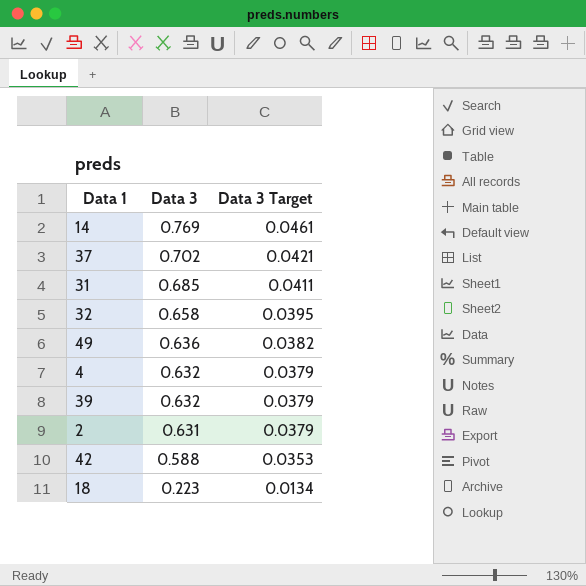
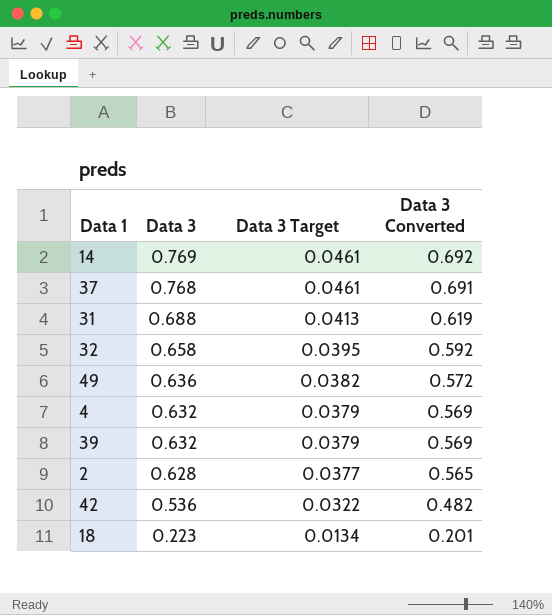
column Data 3 Converted | formula: none -> [Data 3] * 0.9
37 | Data 3: 0.702 -> 0.768
37 | Data 3 Target: 0.0421 -> 0.0461
31 | Data 3: 0.685 -> 0.688
31 | Data 3 Target: 0.0411 -> 0.0413
2 | Data 3: 0.631 -> 0.628
2 | Data 3 Target: 0.0379 -> 0.0377
42 | Data 3: 0.588 -> 0.536
42 | Data 3 Target: 0.0353 -> 0.0322

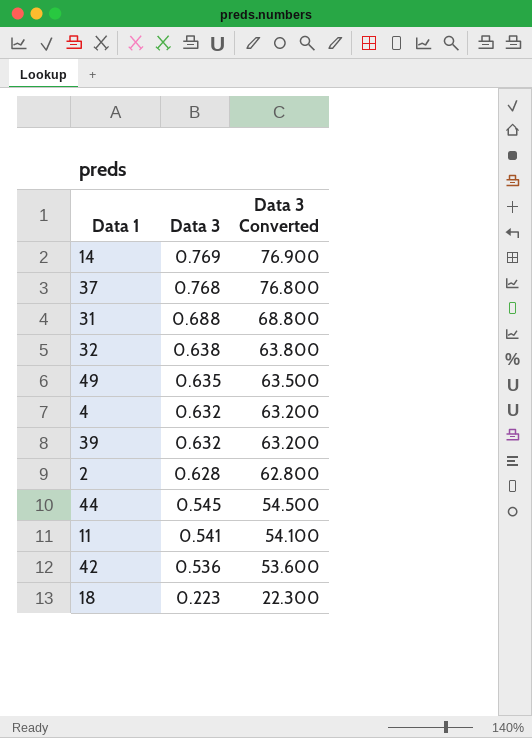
column Data 3 Target | formula: [Data 3] * 0.06 -> none
column Data 3 Converted | formula: [Data 3] * 0.9 -> [Data 3] * 100
32 | Data 3: 0.658 -> 0.638
49 | Data 3: 0.636 -> 0.635
row 44: none -> 0.545 | 54.500
row 11: none -> 0.541 | 54.100

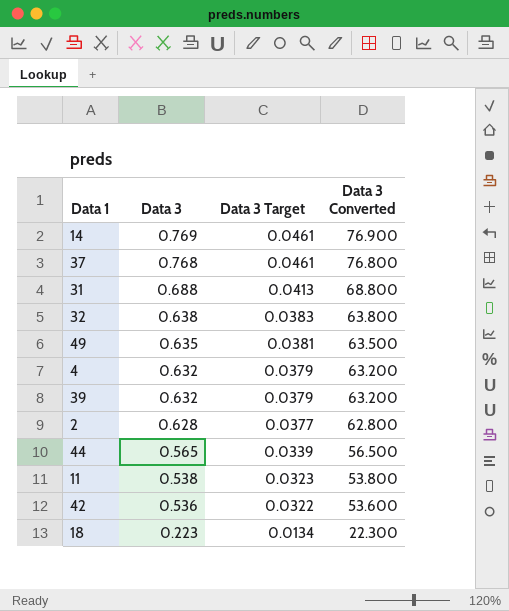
column Data 3 Target | formula: none -> [Data 3] * 0.06
44 | Data 3: 0.545 -> 0.565
44 | Data 3 Converted: 54.500 -> 56.500
11 | Data 3: 0.541 -> 0.538
11 | Data 3 Converted: 54.100 -> 53.800

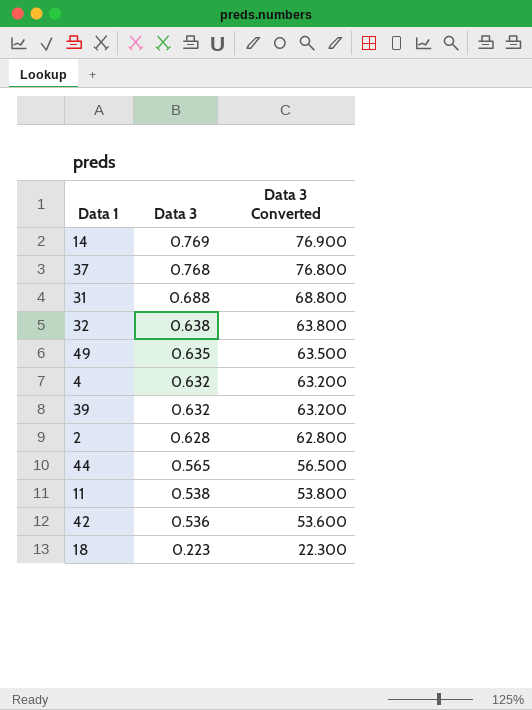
column Data 3 Target | formula: [Data 3] * 0.06 -> none

